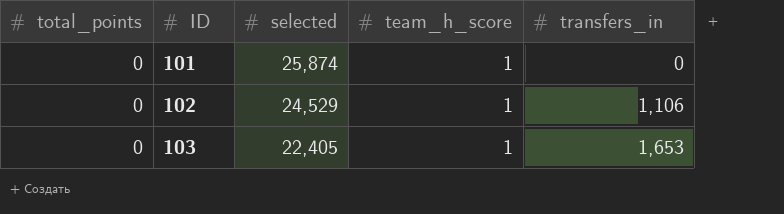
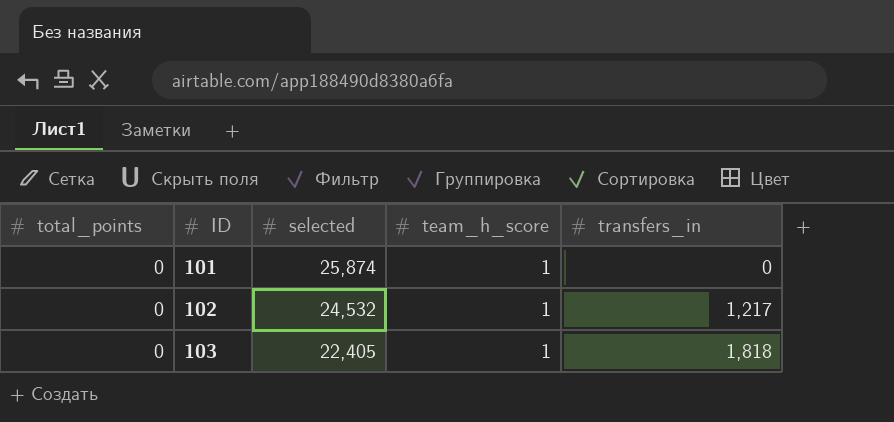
102 | selected: 24,529 -> 24,532
102 | transfers_in: 1,106 -> 1,217
103 | transfers_in: 1,653 -> 1,818

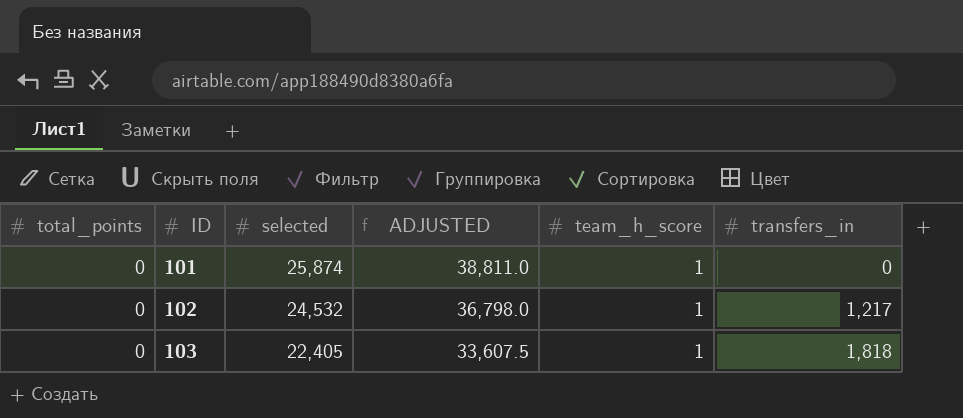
column ADJUSTED | formula: none -> [selected] * 1.5

